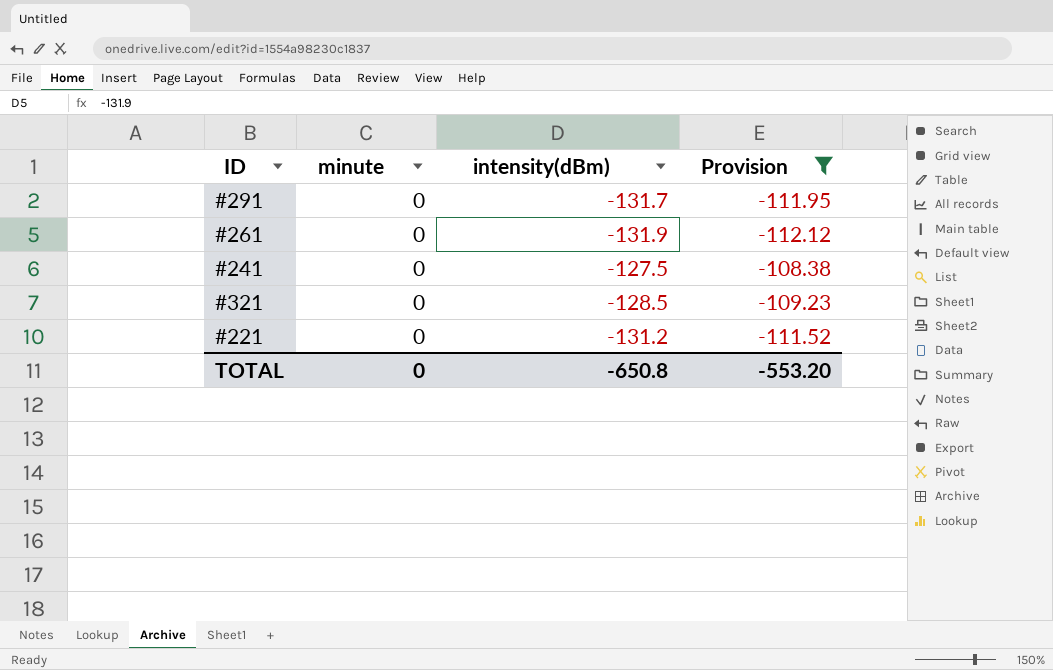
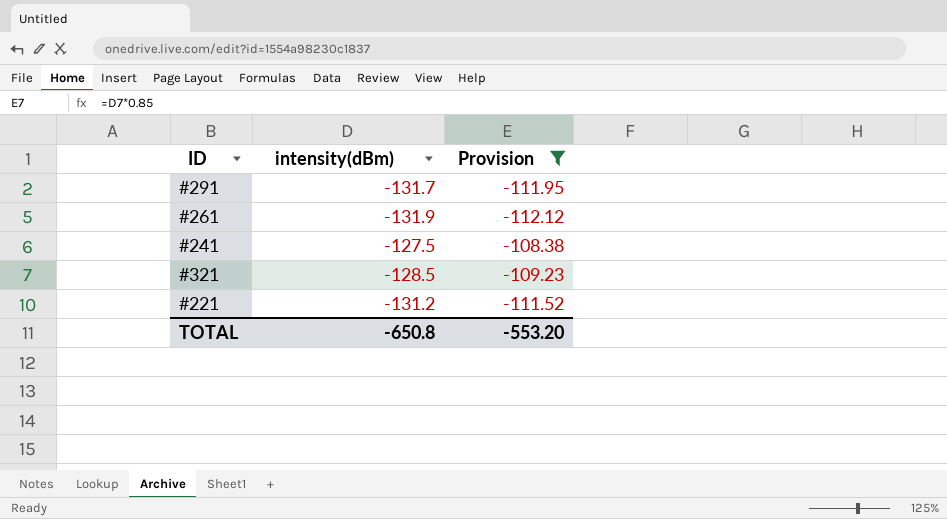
column minute | position: 2 -> none

